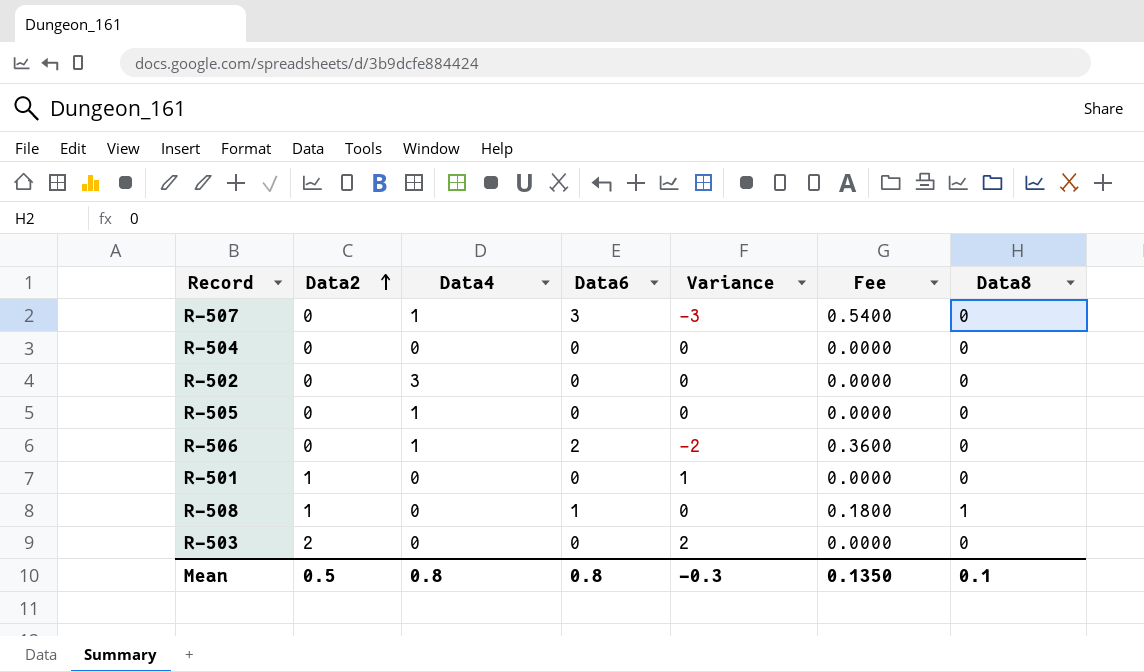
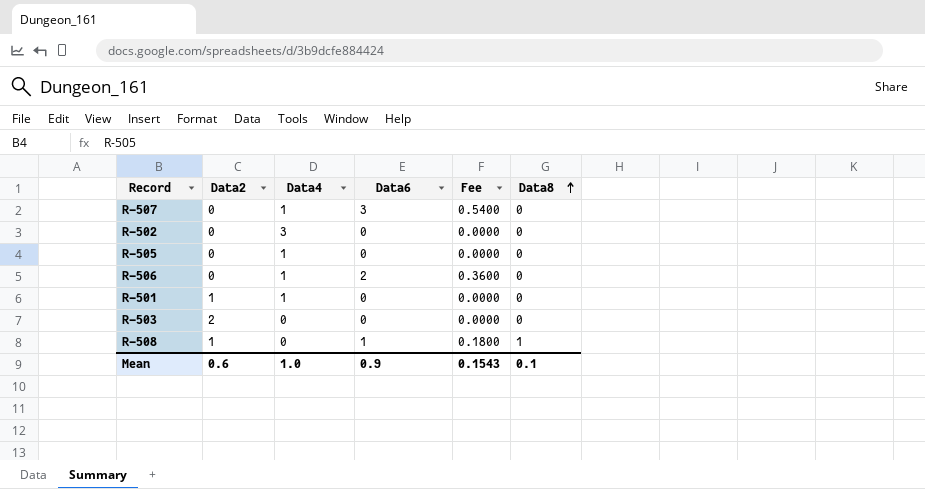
row order: Data2 ascending -> Data8 ascending
column Variance | formula: [Data2] - [Data6] -> none
row R-504: 0 | 0 | 0 | 0 | 0.0000 | 0 -> none
R-501 | Data4: 0 -> 1
Mean | Data2: 0.5 -> 0.6
Mean | Data4: 0.8 -> 1.0
Mean | Data6: 0.8 -> 0.9
Mean | Fee: 0.1350 -> 0.1543

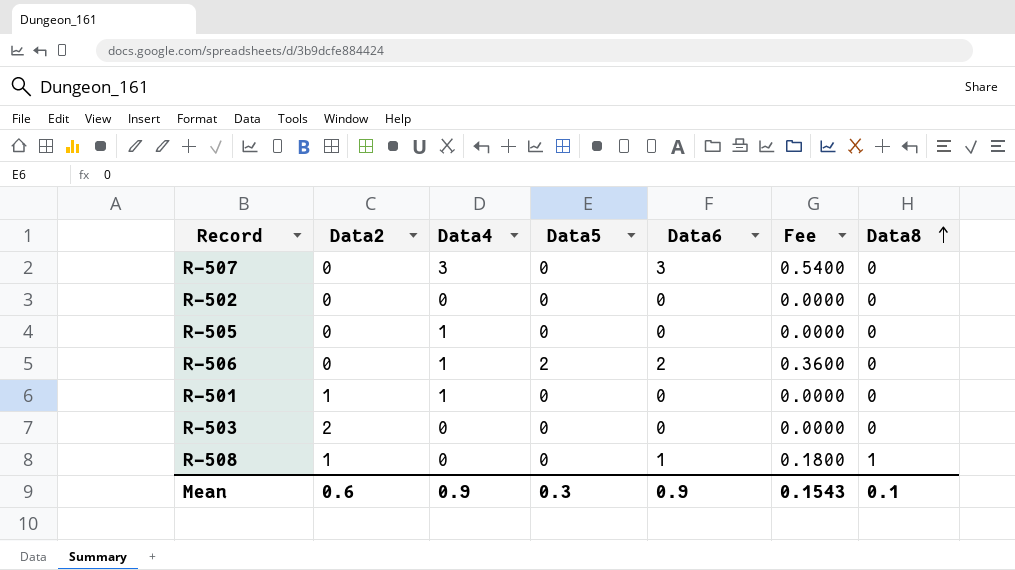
column Data5 | position: none -> 4
R-507 | Data4: 1 -> 3
R-502 | Data4: 3 -> 0
Mean | Data4: 1.0 -> 0.9

